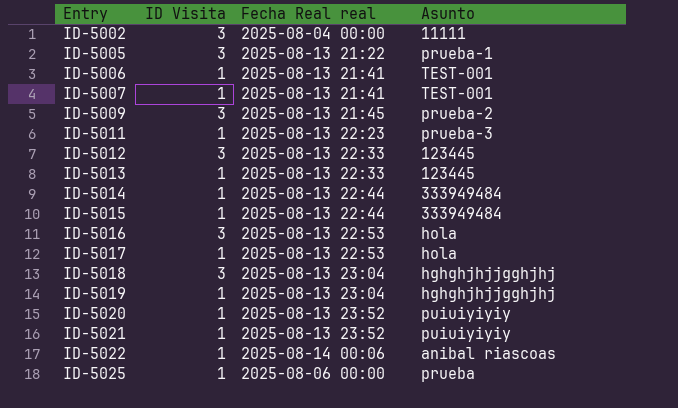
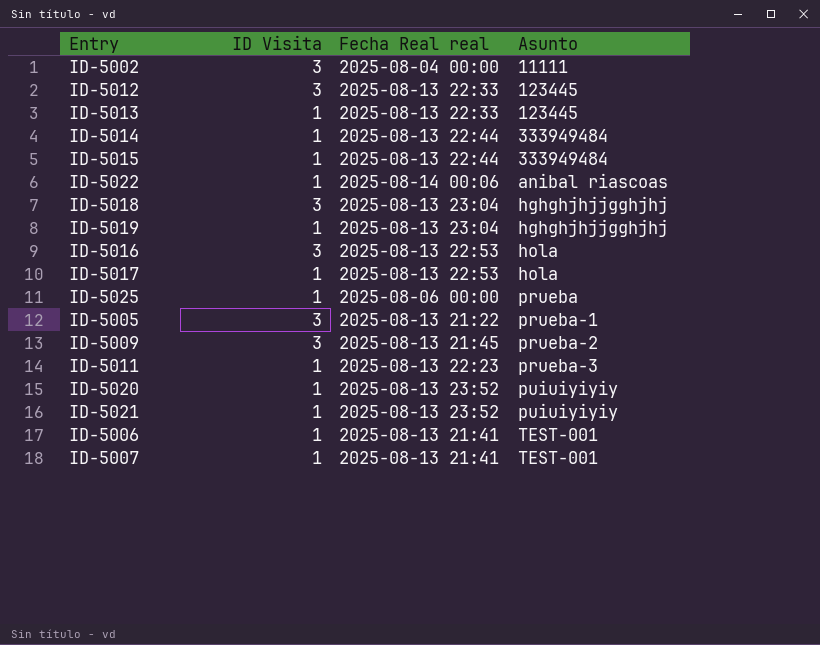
row order: Entry ascending -> Asunto ascending

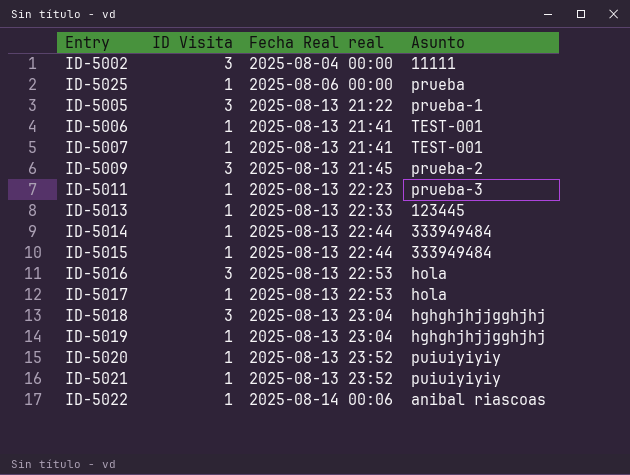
row order: Asunto ascending -> Fecha Real real ascending
row ID-5012: 3 | 2025-08-13 22:33 | 123445 -> none

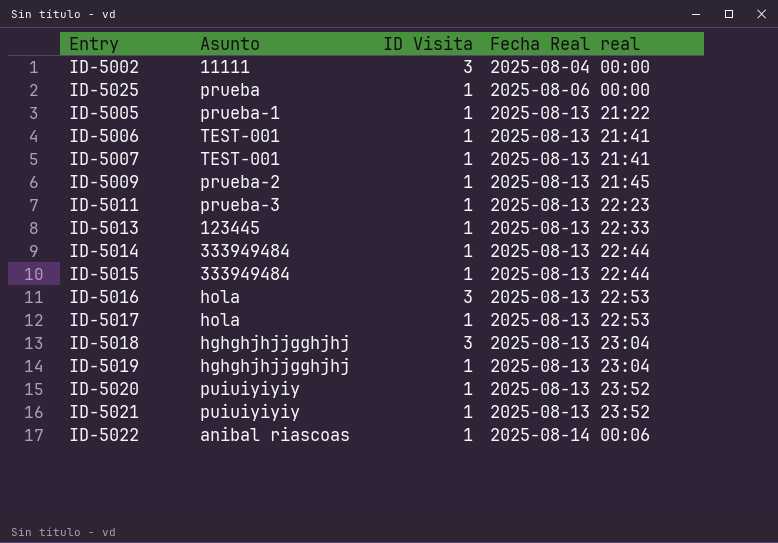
column Asunto | position: 4 -> 2
ID-5005 | ID Visita: 3 -> 1
ID-5009 | ID Visita: 3 -> 1

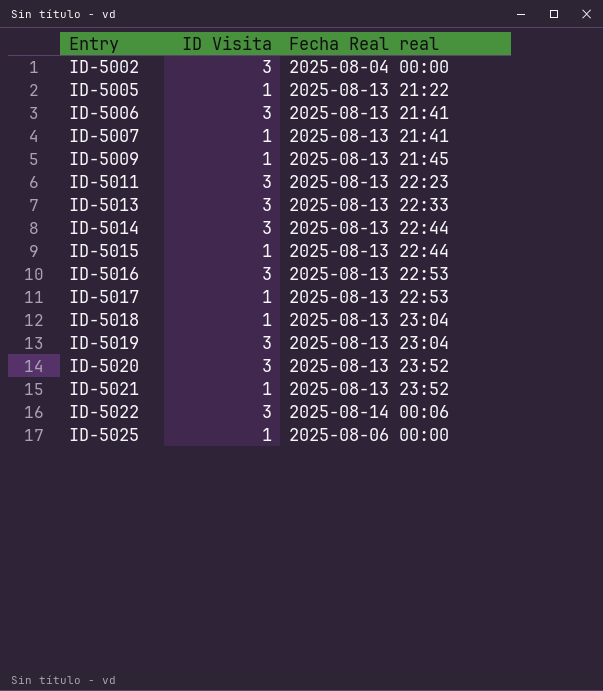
row order: Fecha Real real ascending -> Entry ascending
column Asunto | position: 2 -> none
ID-5006 | ID Visita: 1 -> 3
ID-5011 | ID Visita: 1 -> 3
ID-5013 | ID Visita: 1 -> 3
ID-5014 | ID Visita: 1 -> 3
ID-5018 | ID Visita: 3 -> 1
ID-5019 | ID Visita: 1 -> 3
ID-5020 | ID Visita: 1 -> 3
ID-5022 | ID Visita: 1 -> 3

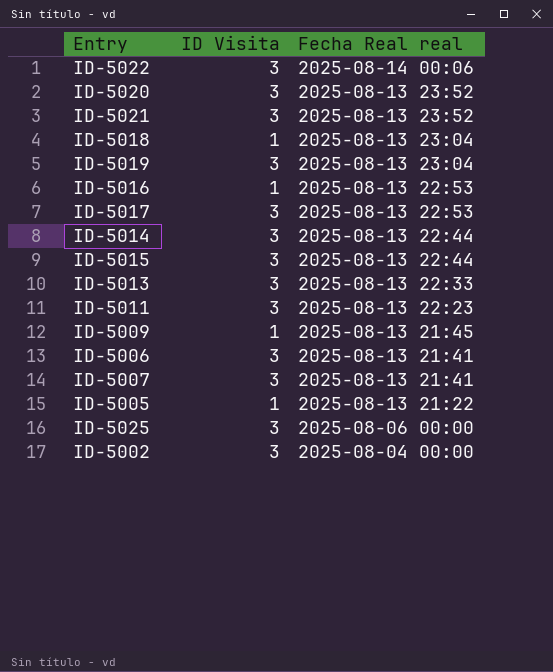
row order: Entry ascending -> Fecha Real real descending
ID-5021 | ID Visita: 1 -> 3
ID-5016 | ID Visita: 3 -> 1
ID-5017 | ID Visita: 1 -> 3
ID-5015 | ID Visita: 1 -> 3
ID-5007 | ID Visita: 1 -> 3
ID-5025 | ID Visita: 1 -> 3

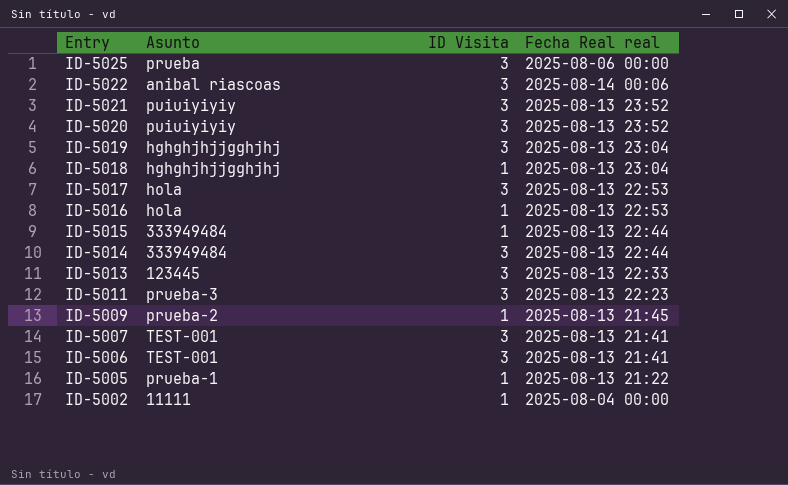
row order: Fecha Real real descending -> Entry descending
column Asunto | position: none -> 2
ID-5015 | ID Visita: 3 -> 1
ID-5002 | ID Visita: 3 -> 1

